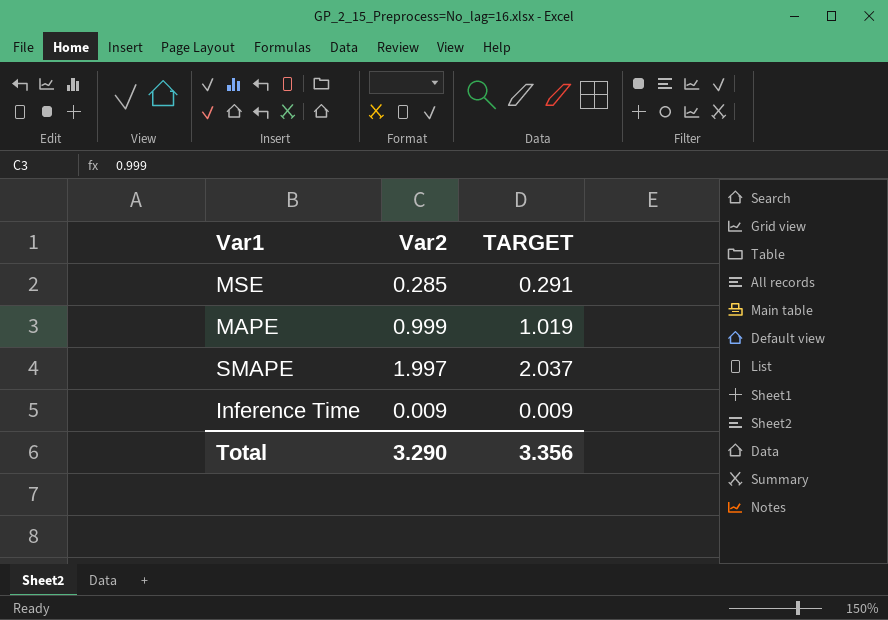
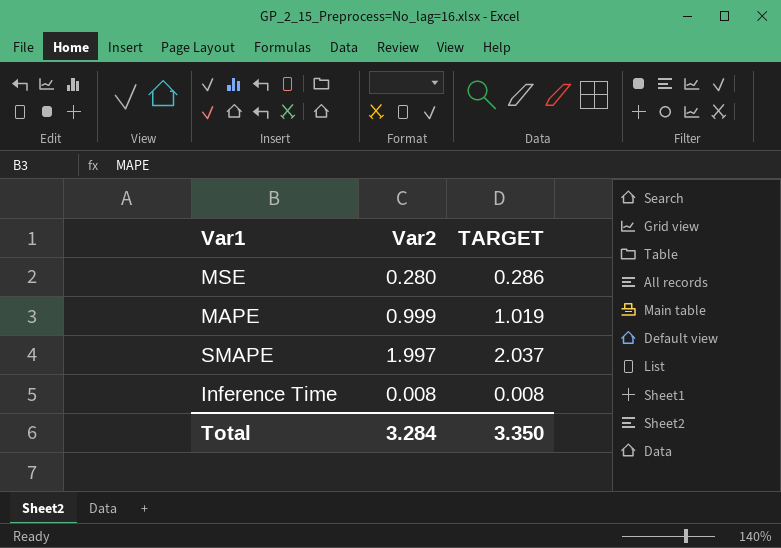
MSE | Var2: 0.285 -> 0.280
MSE | TARGET: 0.291 -> 0.286
Inference Time | Var2: 0.009 -> 0.008
Inference Time | TARGET: 0.009 -> 0.008
Total | Var2: 3.290 -> 3.284
Total | TARGET: 3.356 -> 3.350

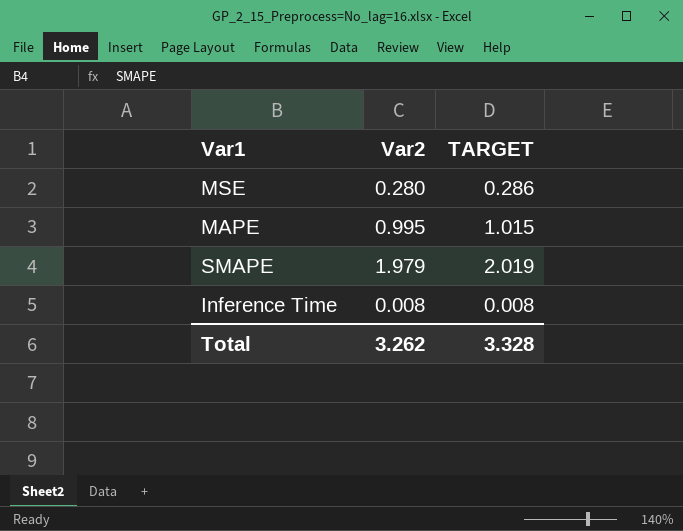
MAPE | Var2: 0.999 -> 0.995
MAPE | TARGET: 1.019 -> 1.015
SMAPE | Var2: 1.997 -> 1.979
SMAPE | TARGET: 2.037 -> 2.019
Total | Var2: 3.284 -> 3.262
Total | TARGET: 3.350 -> 3.328

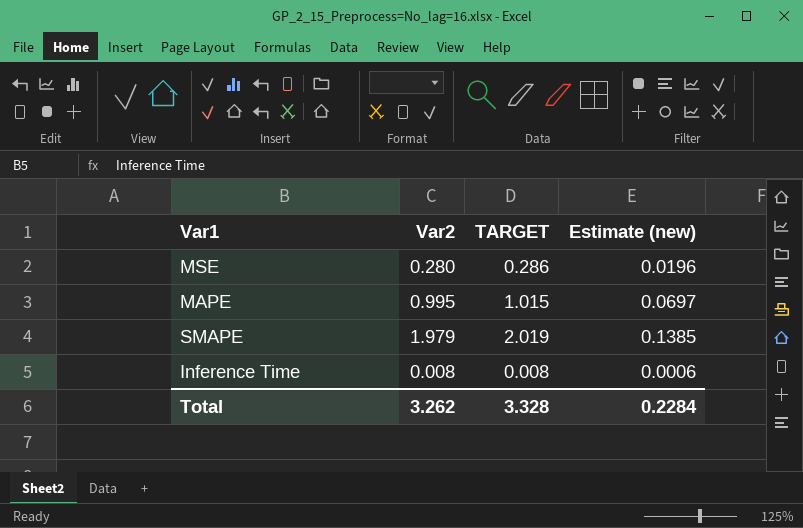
column Estimate (new) | formula: none -> [Var2] * 0.07

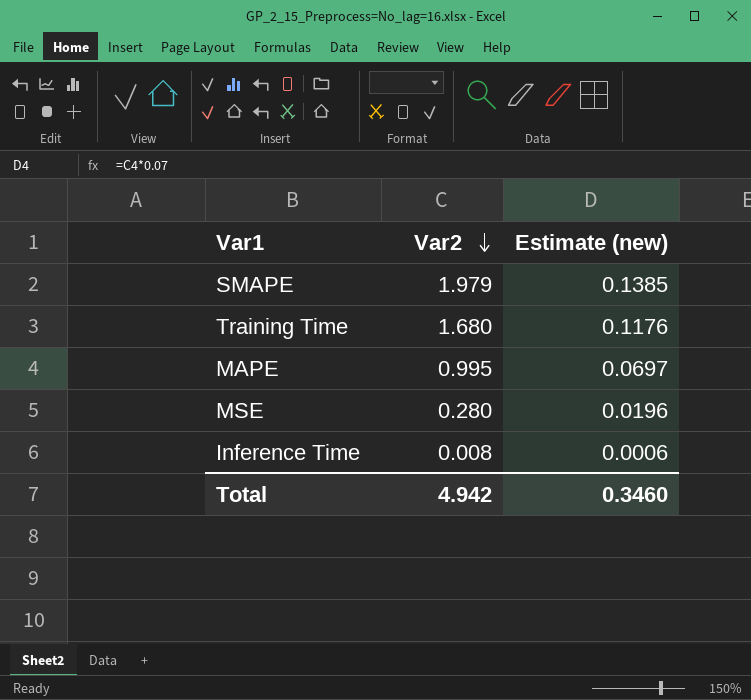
row order: none -> Var2 descending
column TARGET | formula: [Var2] * 1.02 -> none
row Training Time: none -> 1.680 | 0.1176
Total | Var2: 3.262 -> 4.942
Total | Estimate (new): 0.2284 -> 0.3460

